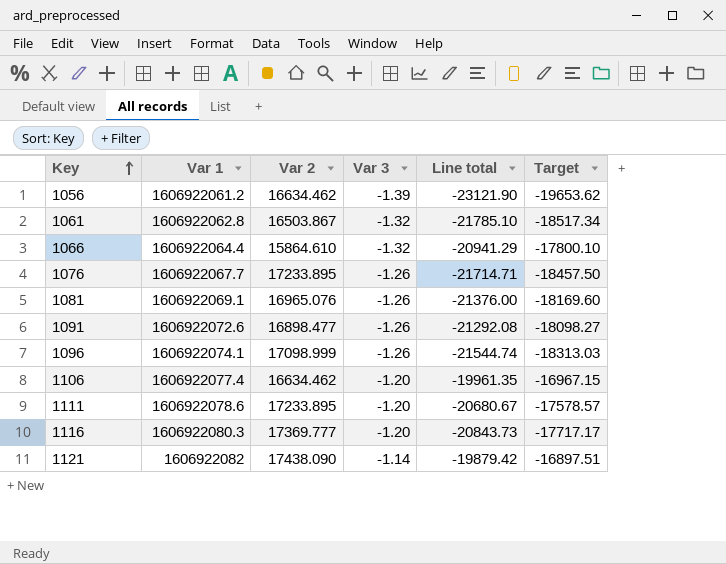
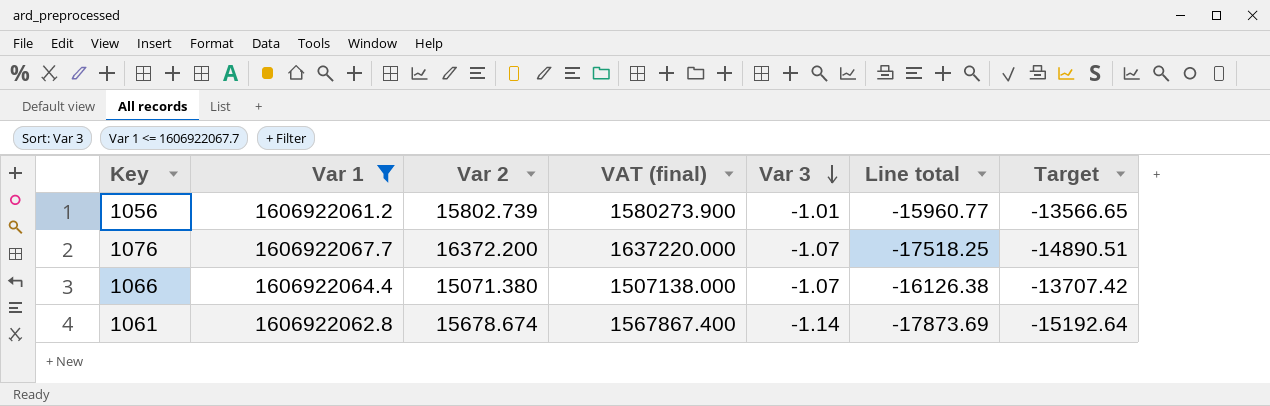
filter: none -> Var 1 <= 1606922067.7
row order: Key ascending -> Var 3 descending
column VAT (final) | formula: none -> [Var 2] * 100
1056 | Var 2: 16634.462 -> 15802.739
1056 | Var 3: -1.39 -> -1.01
1056 | Line total: -23121.90 -> -15960.77
1056 | Target: -19653.62 -> -13566.65
1076 | Var 2: 17233.895 -> 16372.200
1076 | Var 3: -1.26 -> -1.07
1076 | Line total: -21714.71 -> -17518.25
1076 | Target: -18457.50 -> -14890.51
1066 | Var 2: 15864.610 -> 15071.380
1066 | Var 3: -1.32 -> -1.07
1066 | Line total: -20941.29 -> -16126.38
1066 | Target: -17800.10 -> -13707.42
1061 | Var 2: 16503.867 -> 15678.674
1061 | Var 3: -1.32 -> -1.14
1061 | Line total: -21785.10 -> -17873.69
1061 | Target: -18517.34 -> -15192.64

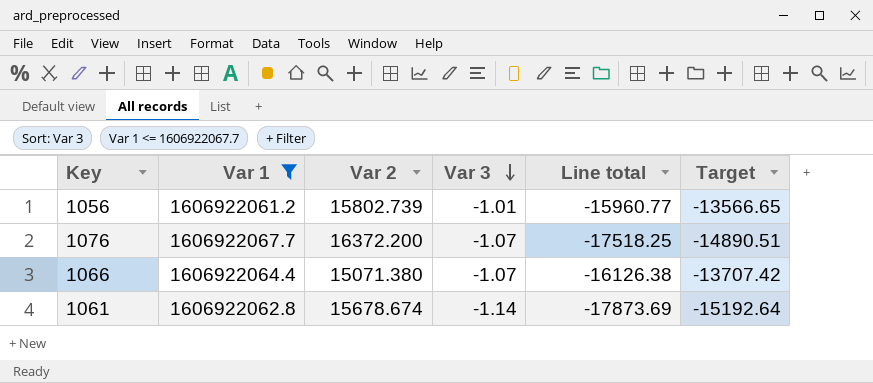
column VAT (final) | formula: [Var 2] * 100 -> none

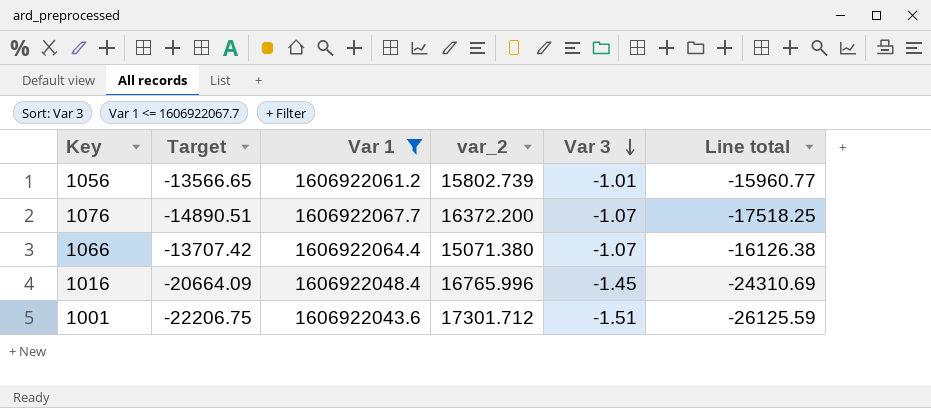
column Target | position: 6 -> 2
column name: Var 2 -> var_2
row 1061: 1606922062.8 | 15678.674 | -1.14 | -17873.69 | -15192.64 -> none
row 1016: none -> -20664.09 | 1606922048.4 | 16765.996 | -1.45 | -24310.69
row 1001: none -> -22206.75 | 1606922043.6 | 17301.712 | -1.51 | -26125.59

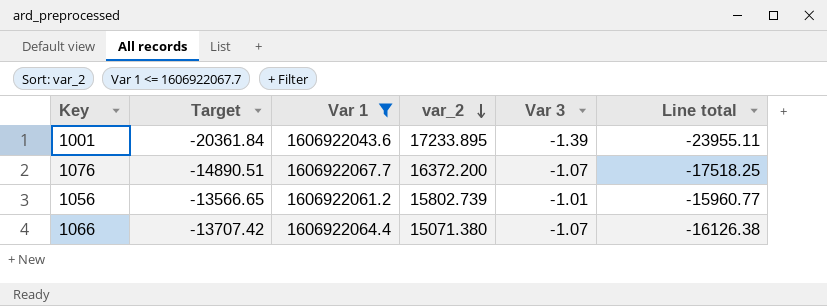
row order: Var 3 descending -> var_2 descending
row 1016: -20664.09 | 1606922048.4 | 16765.996 | -1.45 | -24310.69 -> none
1001 | Target: -22206.75 -> -20361.84
1001 | var_2: 17301.712 -> 17233.895
1001 | Var 3: -1.51 -> -1.39
1001 | Line total: -26125.59 -> -23955.11

